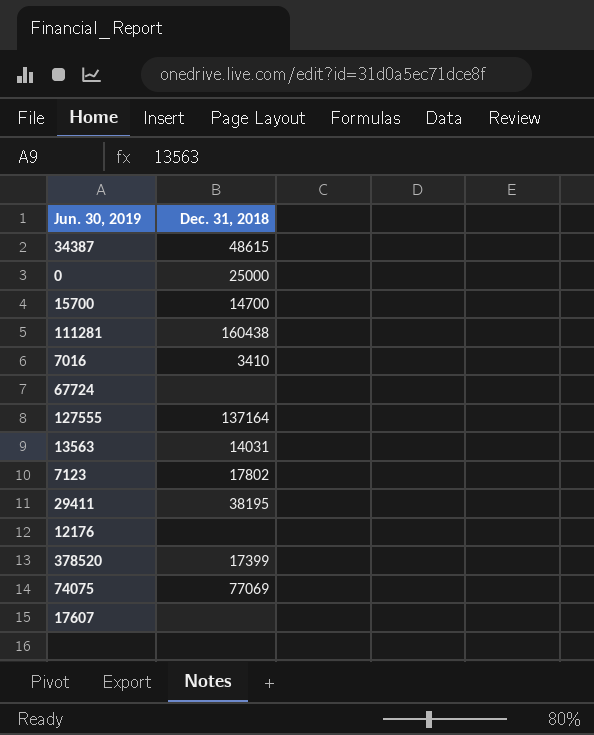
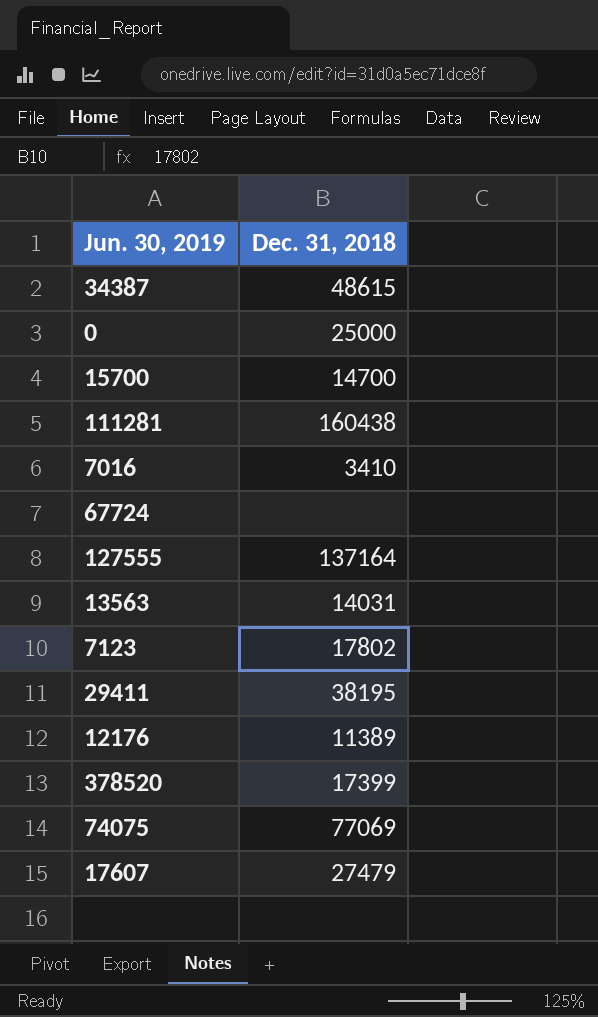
12176 | Dec. 31, 2018: none -> 11389
17607 | Dec. 31, 2018: none -> 27479

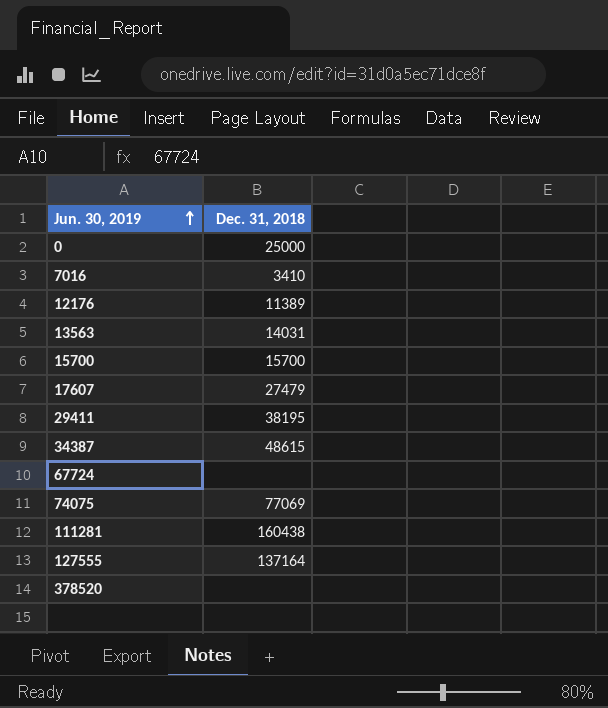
row order: none -> Jun. 30, 2019 ascending
row 7123: 17802 -> none
15700 | Dec. 31, 2018: 14700 -> 15700
378520 | Dec. 31, 2018: 17399 -> none

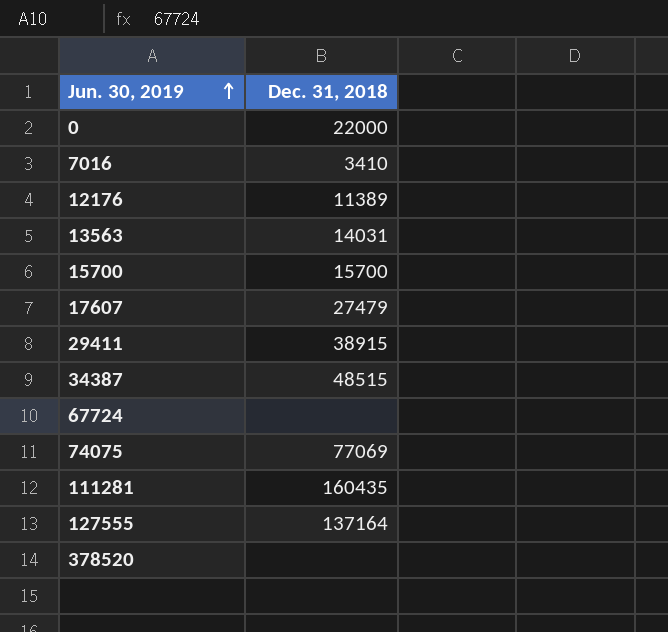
0 | Dec. 31, 2018: 25000 -> 22000
29411 | Dec. 31, 2018: 38195 -> 38915
34387 | Dec. 31, 2018: 48615 -> 48515
111281 | Dec. 31, 2018: 160438 -> 160435

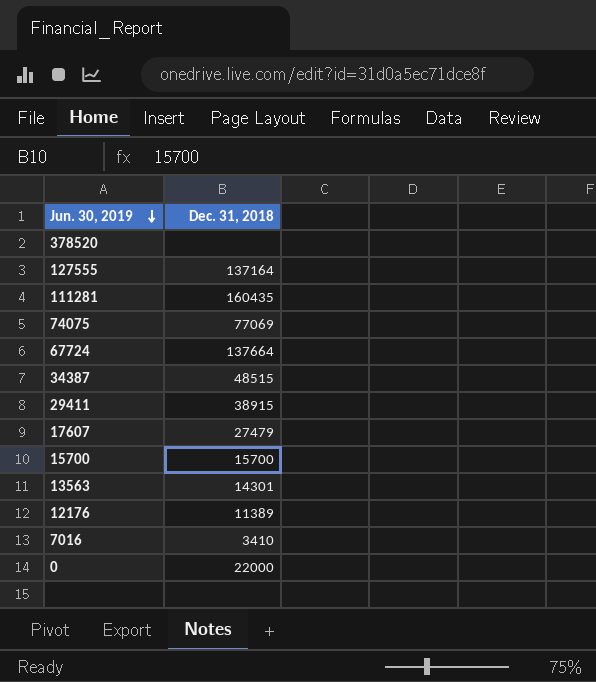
row order: Jun. 30, 2019 ascending -> Jun. 30, 2019 descending
67724 | Dec. 31, 2018: none -> 137664
13563 | Dec. 31, 2018: 14031 -> 14301

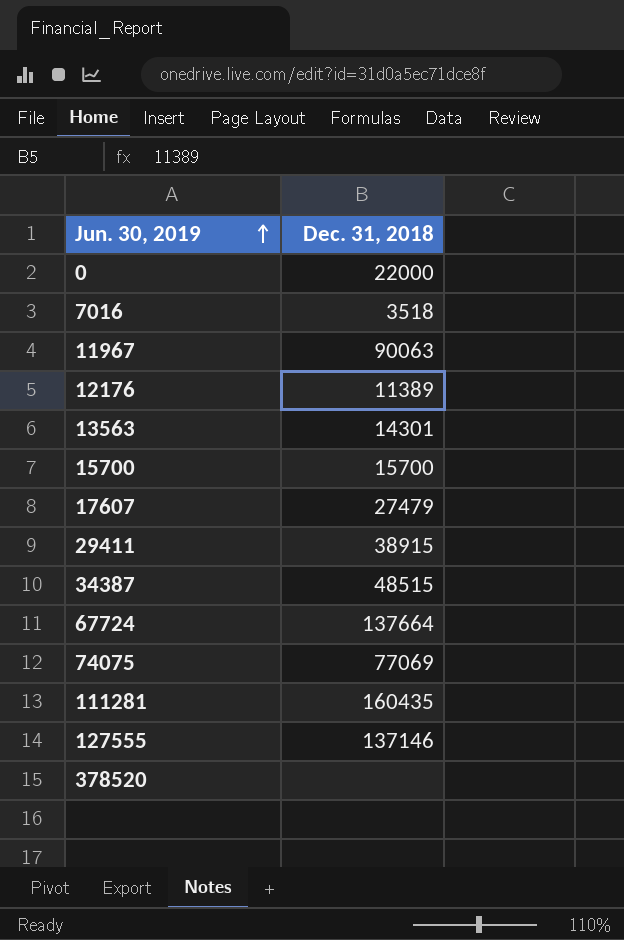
row order: Jun. 30, 2019 descending -> Jun. 30, 2019 ascending
7016 | Dec. 31, 2018: 3410 -> 3518
row 11967: none -> 90063
127555 | Dec. 31, 2018: 137164 -> 137146

